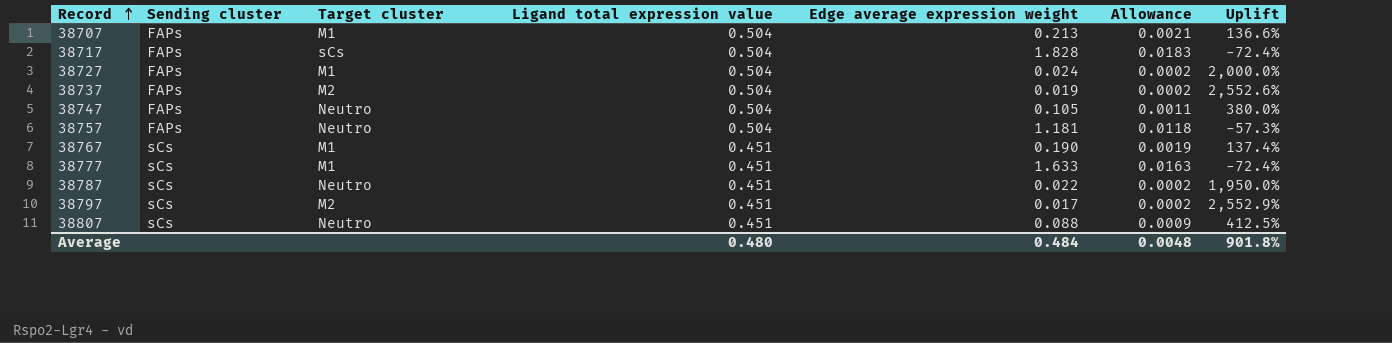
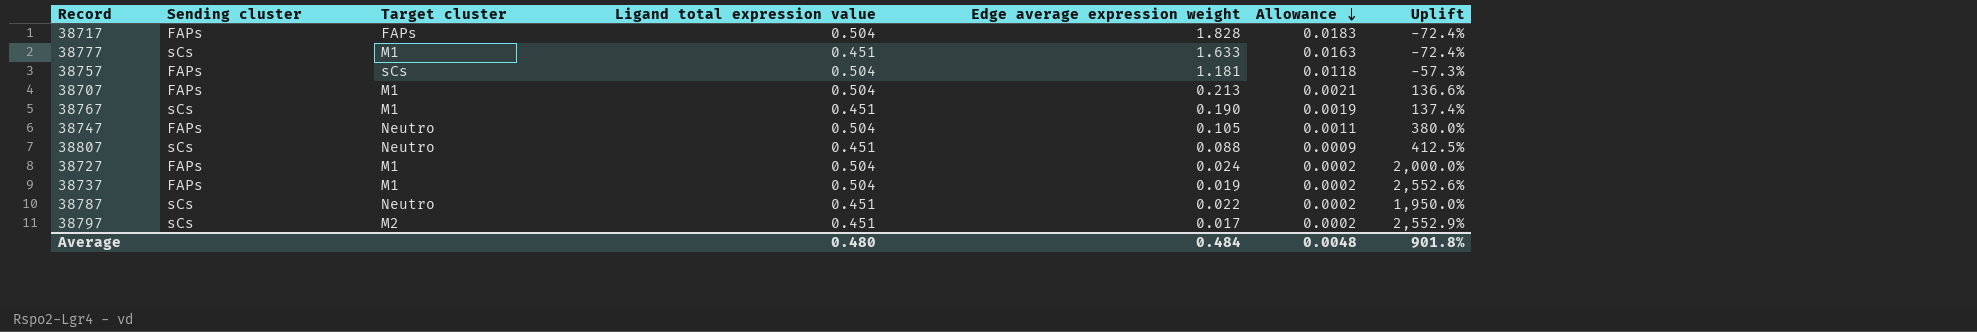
row order: Record ascending -> Allowance descending
38717 | Target cluster: sCs -> FAPs
38757 | Target cluster: Neutro -> sCs
38737 | Target cluster: M2 -> M1

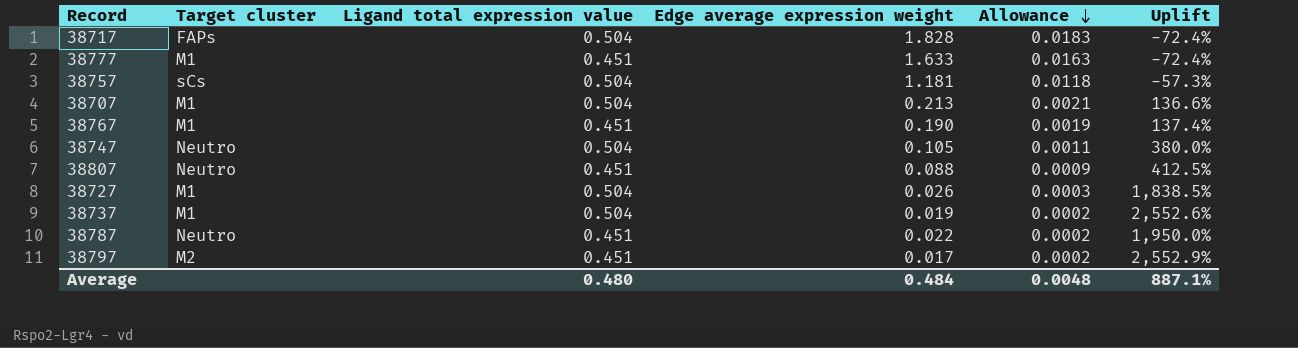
column Sending cluster | position: 2 -> none
38727 | Edge average expression weight: 0.024 -> 0.026
38727 | Allowance: 0.0002 -> 0.0003
38727 | Uplift: 2,000.0% -> 1,838.5%
Average | Uplift: 901.8% -> 887.1%

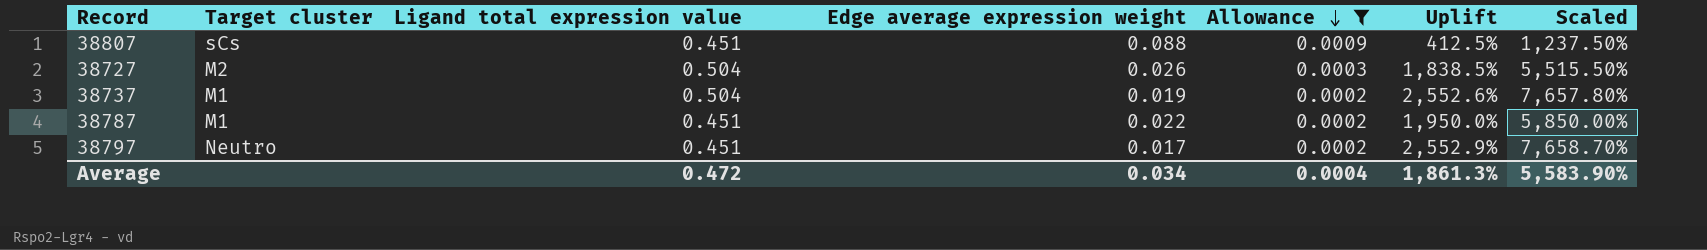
filter: none -> Allowance <= 0.0009
column Scaled | formula: none -> [Uplift] * 3
38807 | Target cluster: Neutro -> sCs
38727 | Target cluster: M1 -> M2
38787 | Target cluster: Neutro -> M1
38797 | Target cluster: M2 -> Neutro
Average | Ligand total expression value: 0.480 -> 0.472
Average | Edge average expression weight: 0.484 -> 0.034
Average | Allowance: 0.0048 -> 0.0004
Average | Uplift: 887.1% -> 1,861.3%

